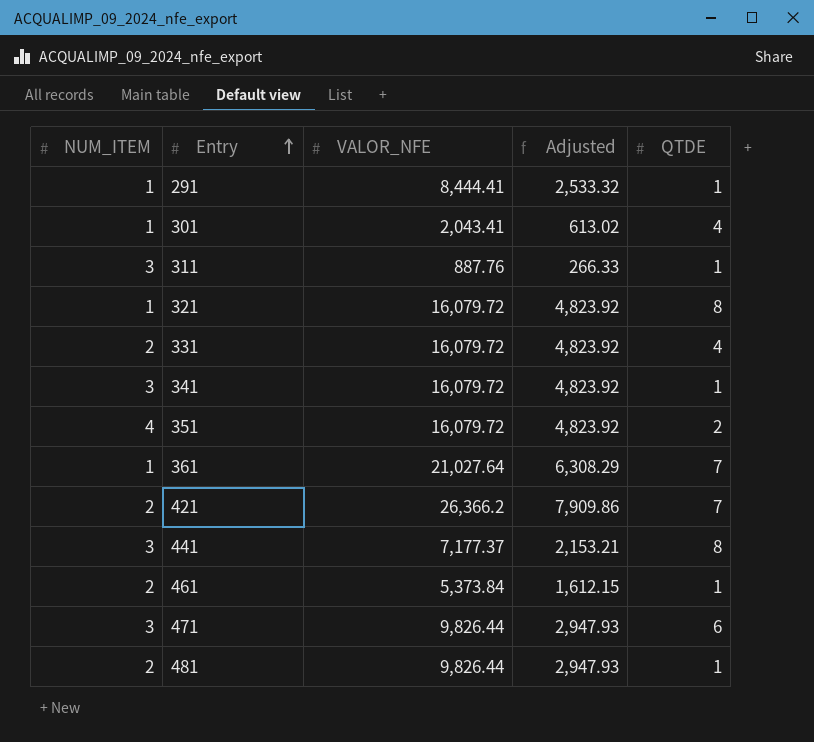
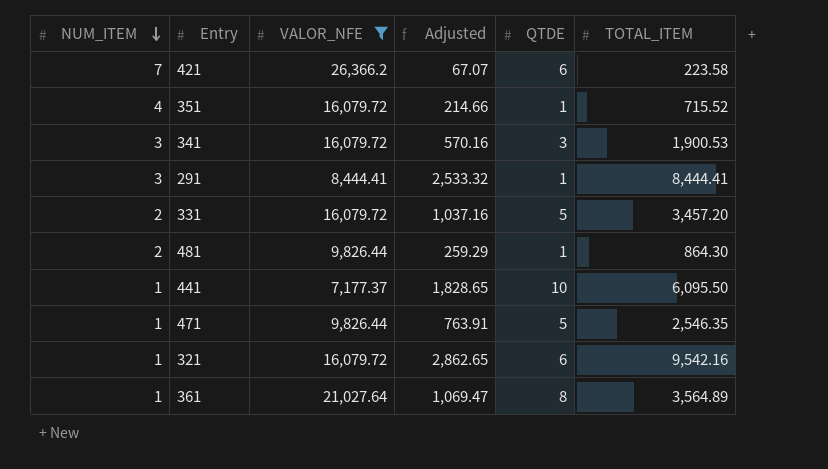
filter: none -> VALOR_NFE >= 7,177.37
row order: Entry ascending -> NUM_ITEM descending
column Adjusted | formula: [VALOR_NFE] * 0.3 -> [TOTAL_ITEM] * 0.3
column TOTAL_ITEM | position: none -> 6
421 | NUM_ITEM: 2 -> 7
421 | QTDE: 7 -> 6
351 | QTDE: 2 -> 1
341 | QTDE: 1 -> 3
291 | NUM_ITEM: 1 -> 3
331 | QTDE: 4 -> 5
441 | NUM_ITEM: 3 -> 1
441 | QTDE: 8 -> 10
471 | NUM_ITEM: 3 -> 1
471 | QTDE: 6 -> 5
321 | QTDE: 8 -> 6
361 | QTDE: 7 -> 8

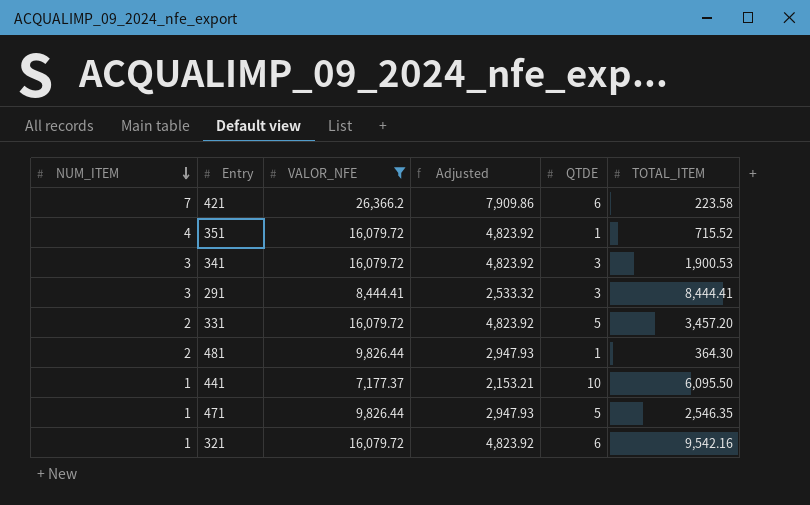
column Adjusted | formula: [TOTAL_ITEM] * 0.3 -> [VALOR_NFE] * 0.3
row 361: 1 | 21,027.64 | 1,069.47 | 8 | 3,564.89 -> none
291 | QTDE: 1 -> 3
481 | TOTAL_ITEM: 864.30 -> 364.30

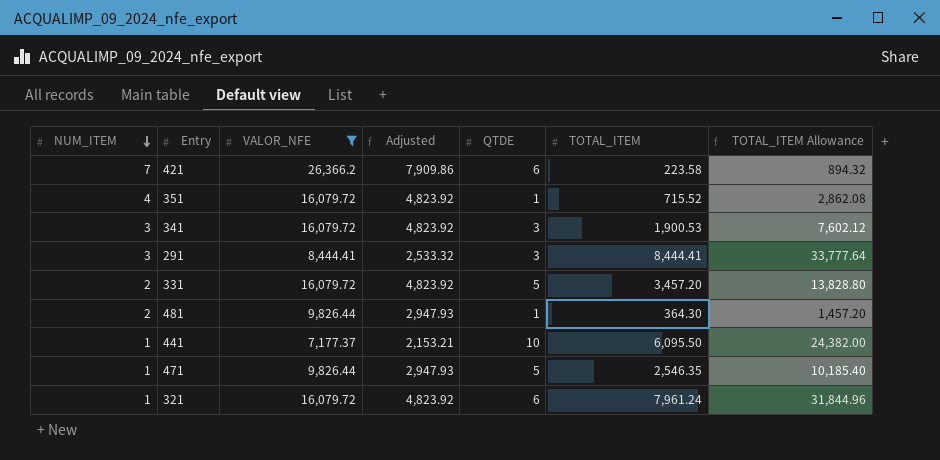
column TOTAL_ITEM Allowance | formula: none -> [TOTAL_ITEM] * 4
321 | TOTAL_ITEM: 9,542.16 -> 7,961.24

